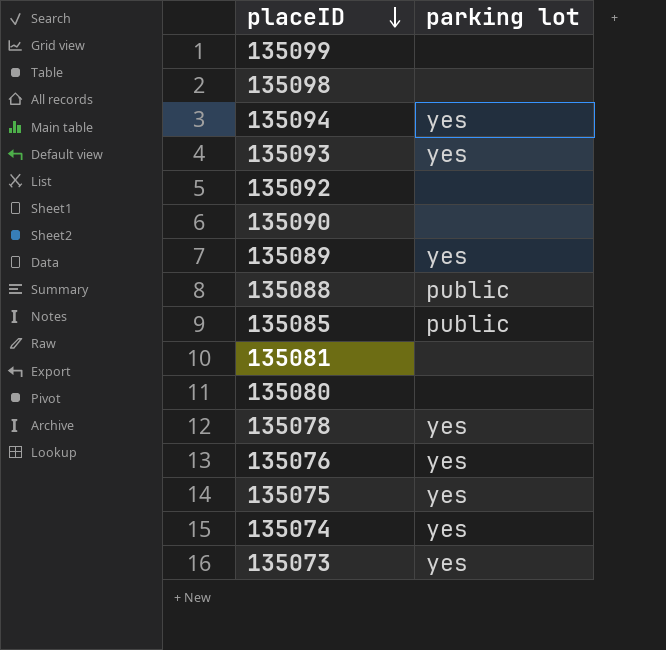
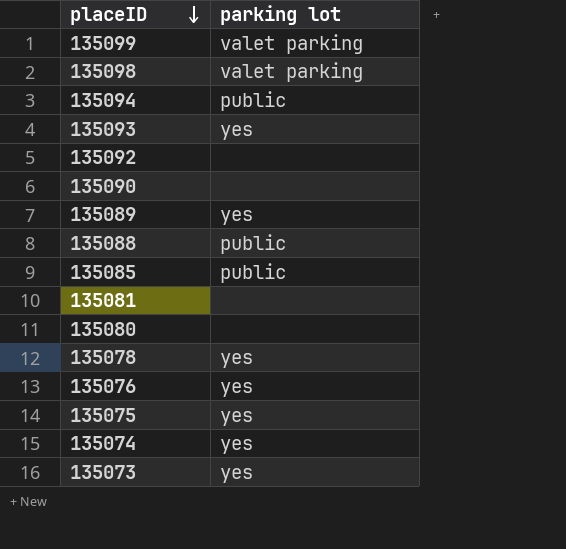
135099 | parking lot: none -> valet parking
135098 | parking lot: none -> valet parking
135094 | parking lot: yes -> public

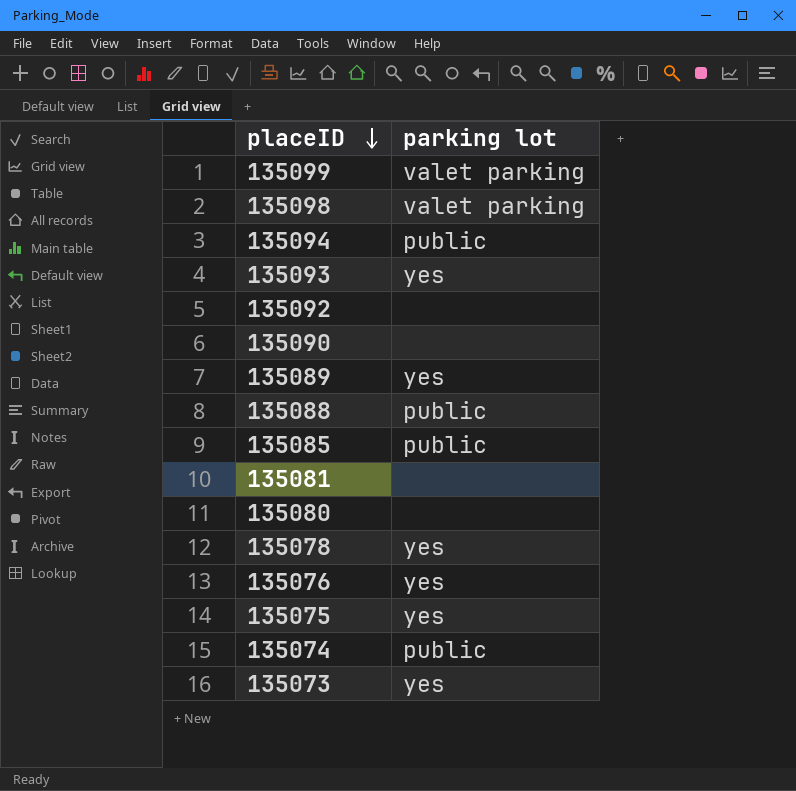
135074 | parking lot: yes -> public

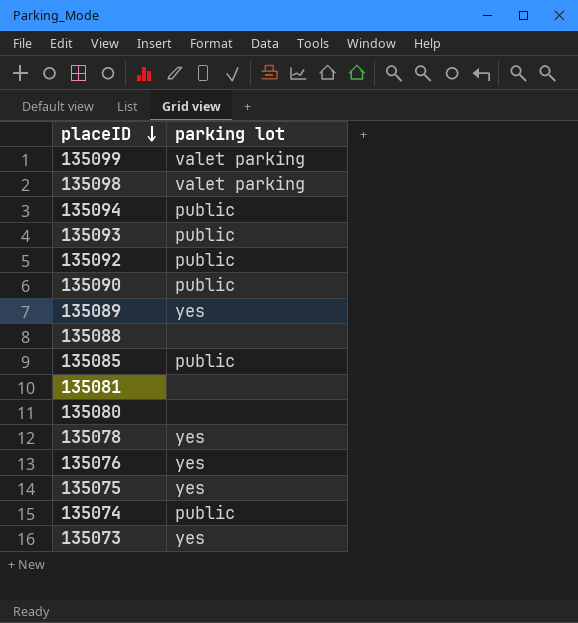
135093 | parking lot: yes -> public
135092 | parking lot: none -> public
135090 | parking lot: none -> public
135088 | parking lot: public -> none

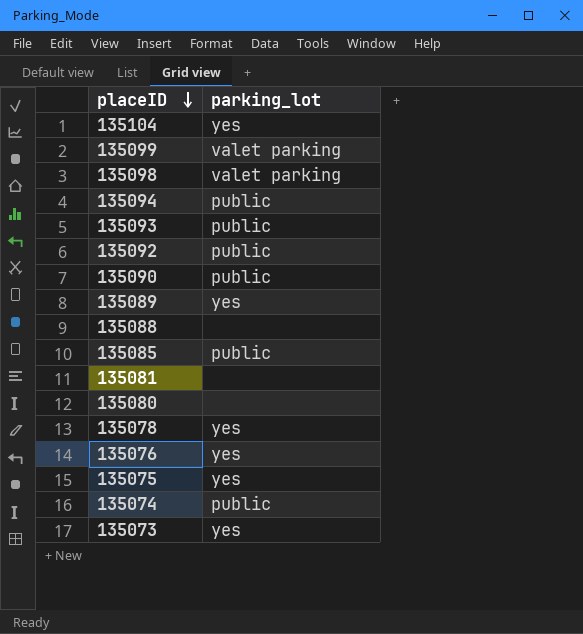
column name: parking lot -> parking_lot
row 135104: none -> yes

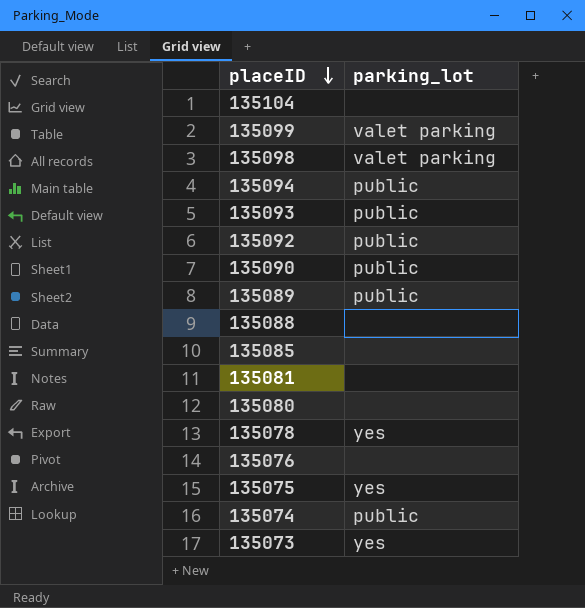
135104 | parking_lot: yes -> none
135089 | parking_lot: yes -> public
135085 | parking_lot: public -> none
135076 | parking_lot: yes -> none

